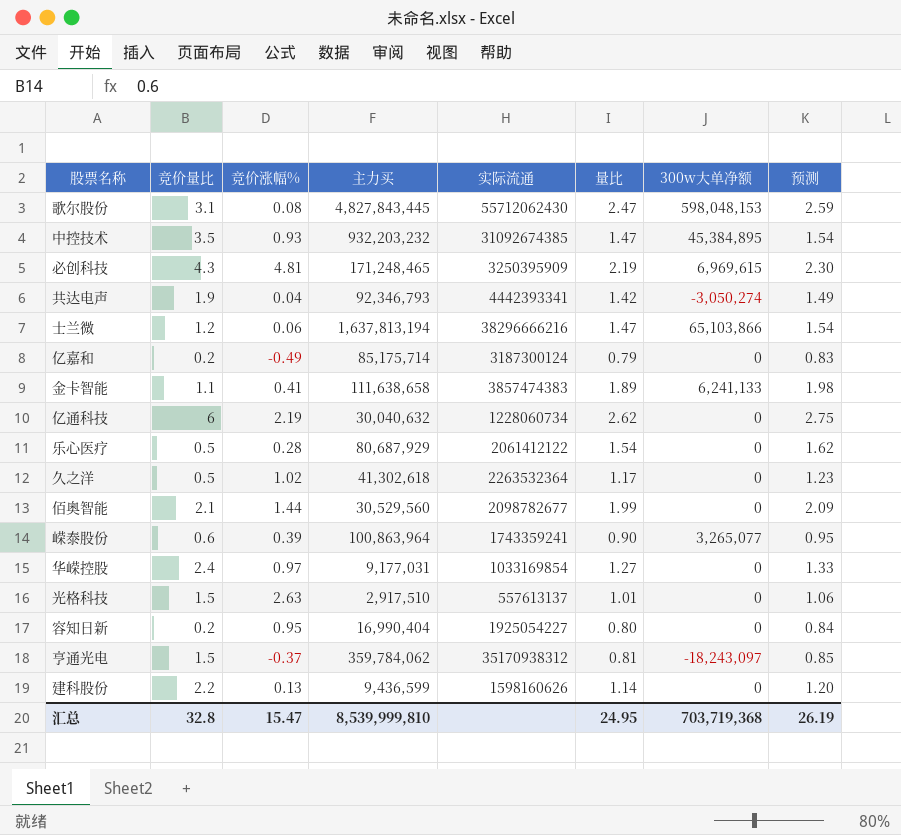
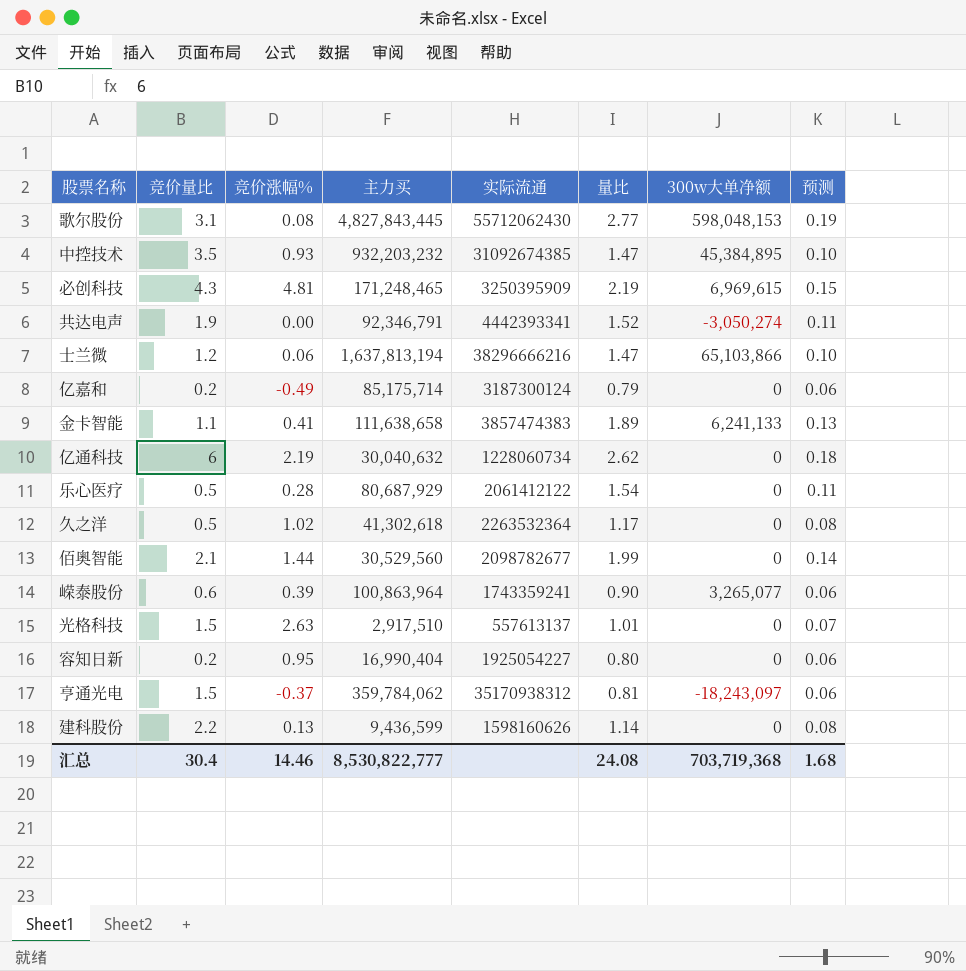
column 预测 | formula: [量比] * 1.05 -> [量比] * 0.07
row 华嵘控股: 2.4 | 0.97 | 9,177,031 | 1033169854 | 1.27 | 0 | 1.33 -> none
歌尔股份 | 量比: 2.47 -> 2.77
共达电声 | 竞价涨幅%: 0.04 -> 0.00
共达电声 | 主力买: 92,346,793 -> 92,346,791
共达电声 | 量比: 1.42 -> 1.52
汇总 | 竞价量比: 32.8 -> 30.4
汇总 | 竞价涨幅%: 15.47 -> 14.46
汇总 | 主力买: 8,539,999,810 -> 8,530,822,777
汇总 | 量比: 24.95 -> 24.08
汇总 | 预测: 26.19 -> 1.68

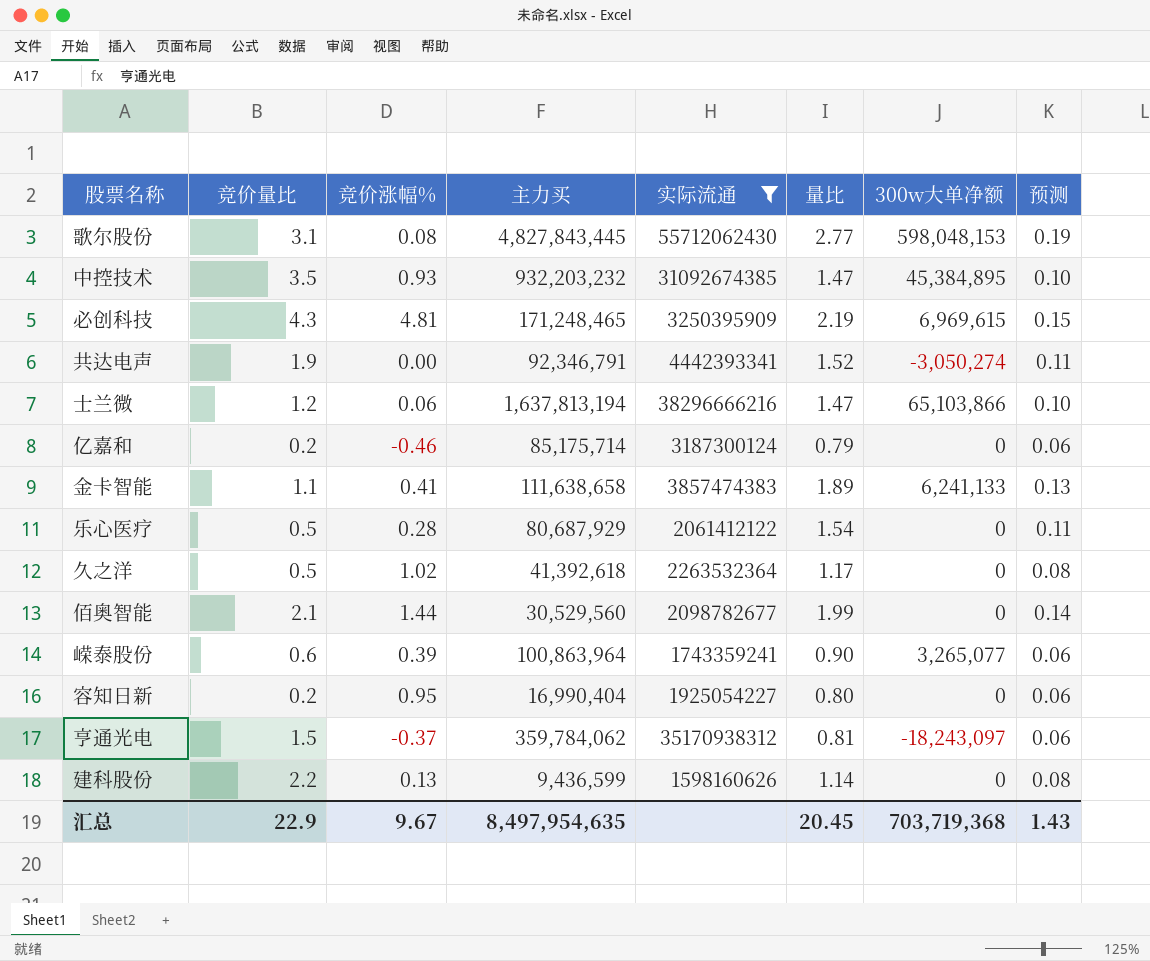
filter: none -> 实际流通 >= 1598160626
亿嘉和 | 竞价涨幅%: -0.49 -> -0.46
久之洋 | 主力买: 41,302,618 -> 41,392,618
汇总 | 竞价量比: 30.4 -> 22.9
汇总 | 竞价涨幅%: 14.46 -> 9.67
汇总 | 主力买: 8,530,822,777 -> 8,497,954,635
汇总 | 量比: 24.08 -> 20.45
汇总 | 预测: 1.68 -> 1.43

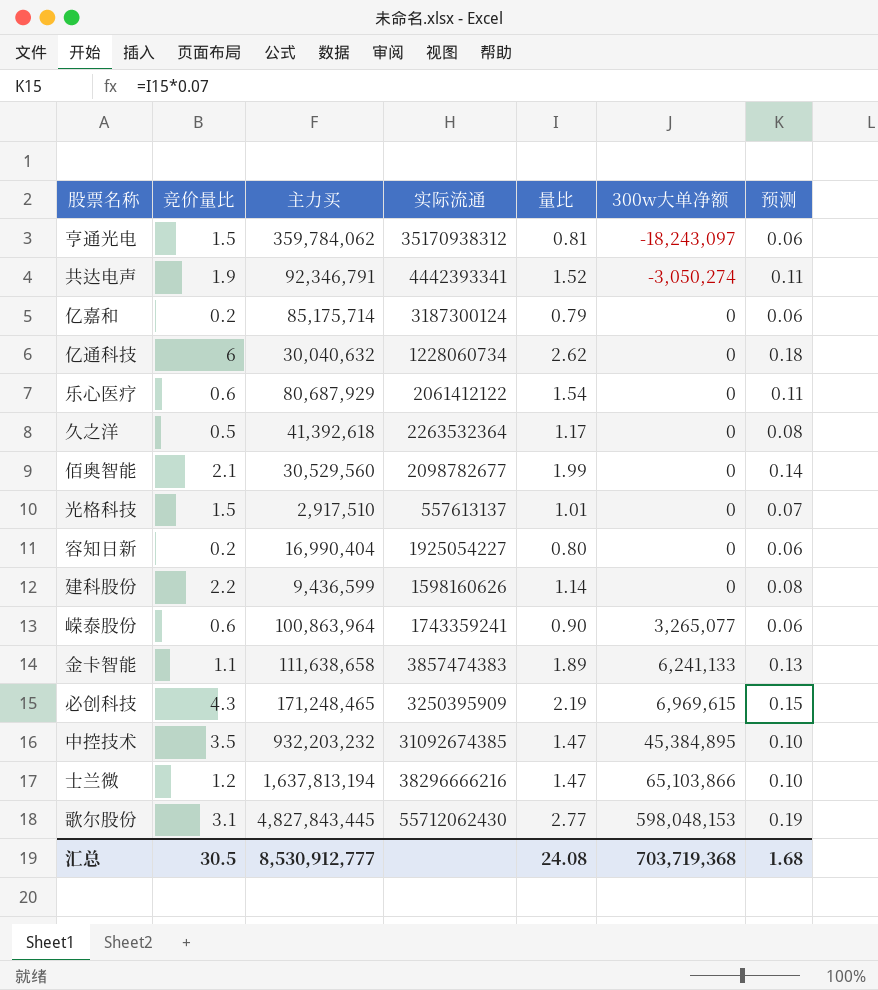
filter: 实际流通 >= 1598160626 -> none
row order: none -> 300w大单净额 ascending
column 竞价涨幅% | position: 3 -> none
乐心医疗 | 竞价量比: 0.5 -> 0.6
汇总 | 竞价量比: 22.9 -> 30.5
汇总 | 主力买: 8,497,954,635 -> 8,530,912,777
汇总 | 量比: 20.45 -> 24.08
汇总 | 预测: 1.43 -> 1.68

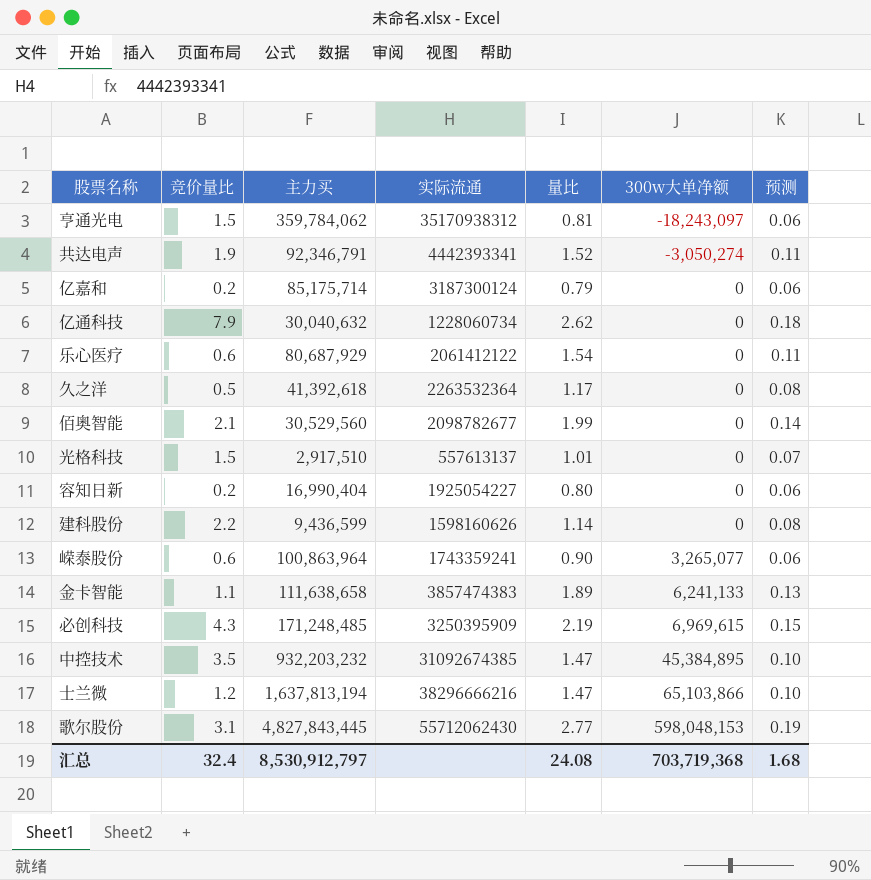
亿通科技 | 竞价量比: 6 -> 7.9
必创科技 | 主力买: 171,248,465 -> 171,248,485
汇总 | 竞价量比: 30.5 -> 32.4
汇总 | 主力买: 8,530,912,777 -> 8,530,912,797

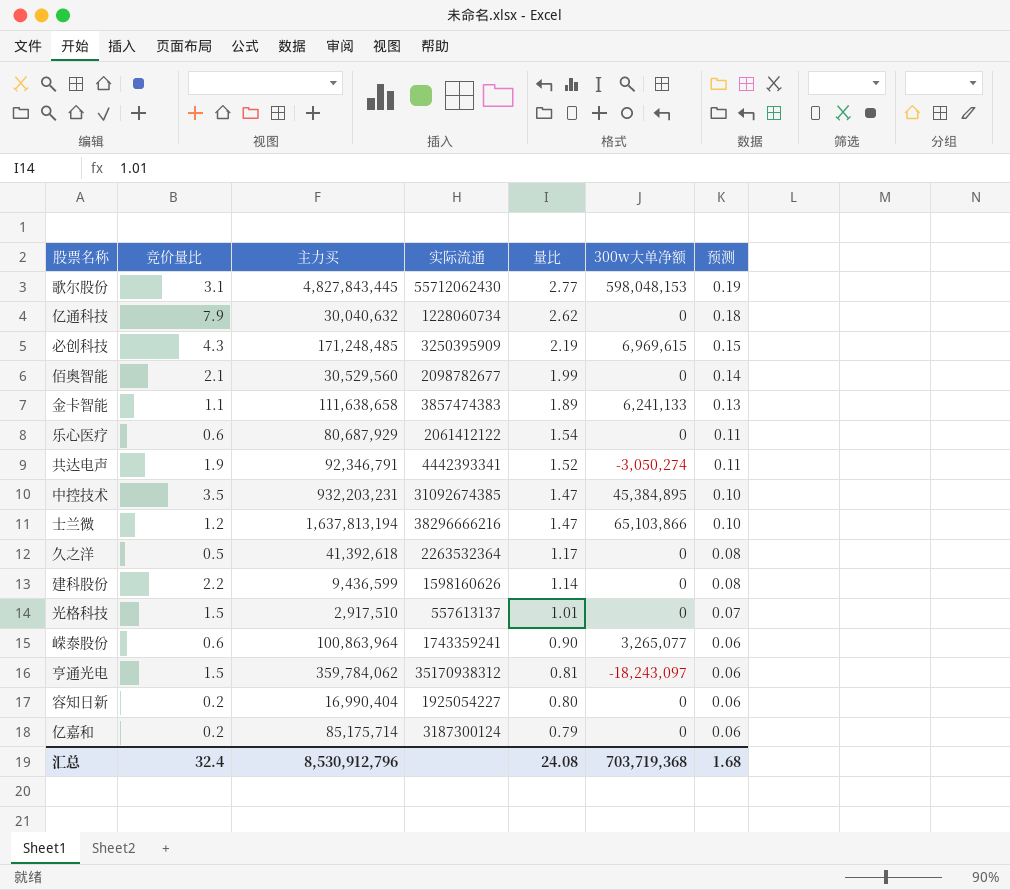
row order: 300w大单净额 ascending -> 量比 descending
中控技术 | 主力买: 932,203,232 -> 932,203,231
汇总 | 主力买: 8,530,912,797 -> 8,530,912,796

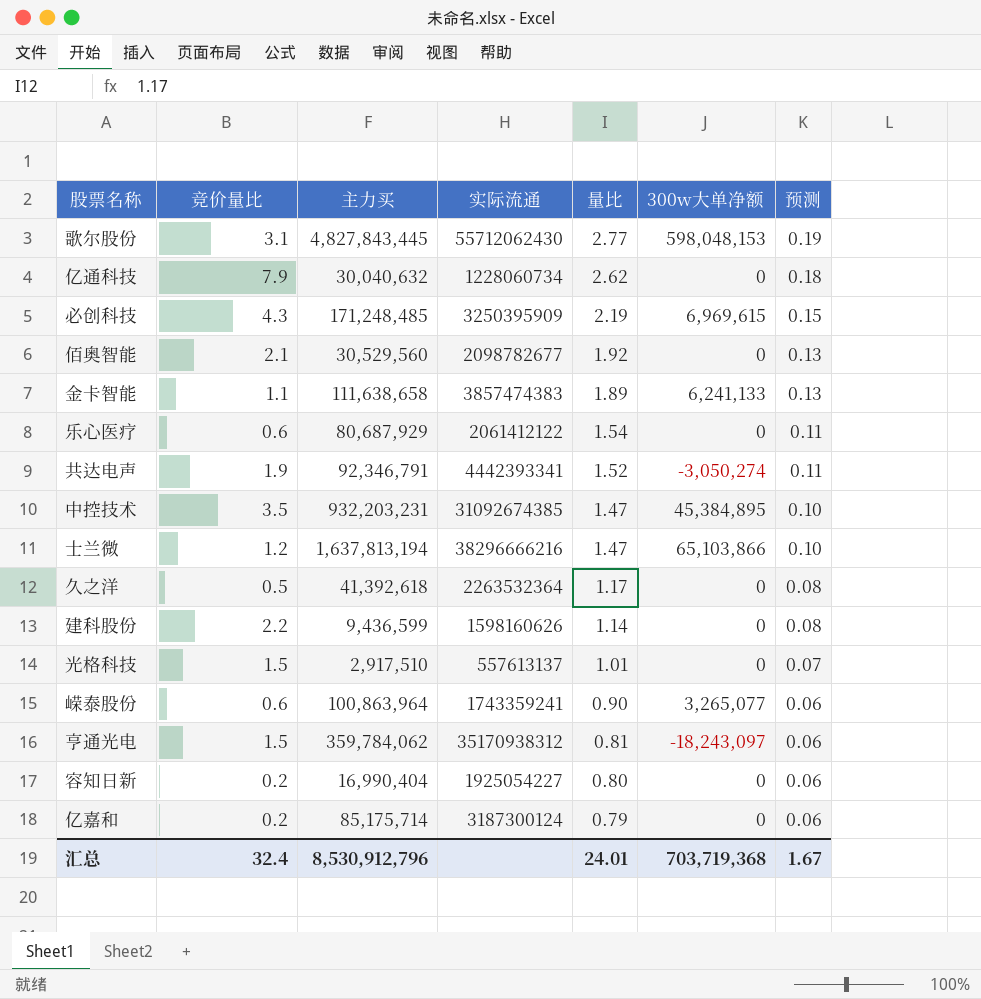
佰奥智能 | 量比: 1.99 -> 1.92
佰奥智能 | 预测: 0.14 -> 0.13
汇总 | 量比: 24.08 -> 24.01
汇总 | 预测: 1.68 -> 1.67

